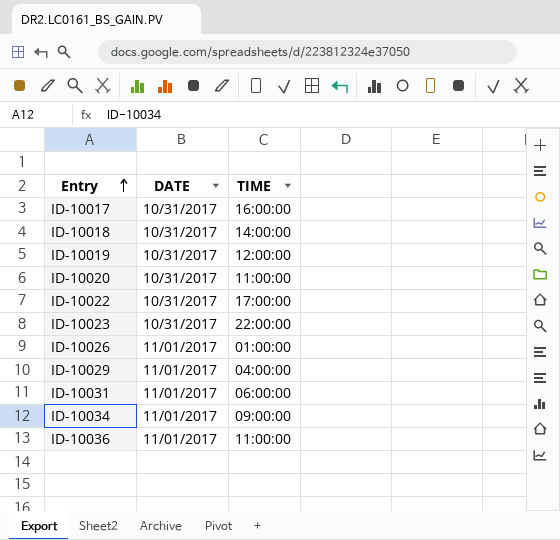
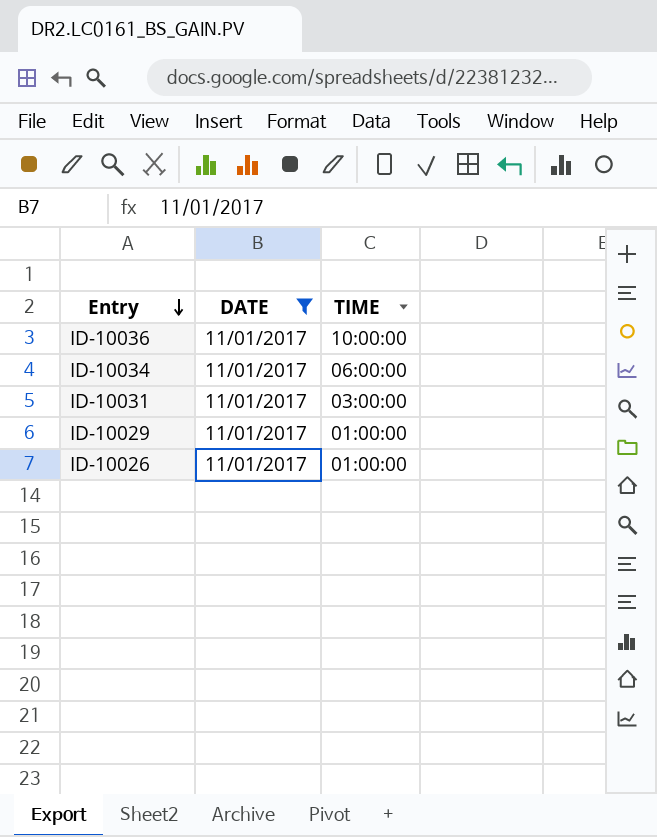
filter: none -> DATE = 11/01/2017
row order: Entry ascending -> Entry descending
ID-10036 | TIME: 11:00:00 -> 10:00:00
ID-10034 | TIME: 09:00:00 -> 06:00:00
ID-10031 | TIME: 06:00:00 -> 03:00:00
ID-10029 | TIME: 04:00:00 -> 01:00:00

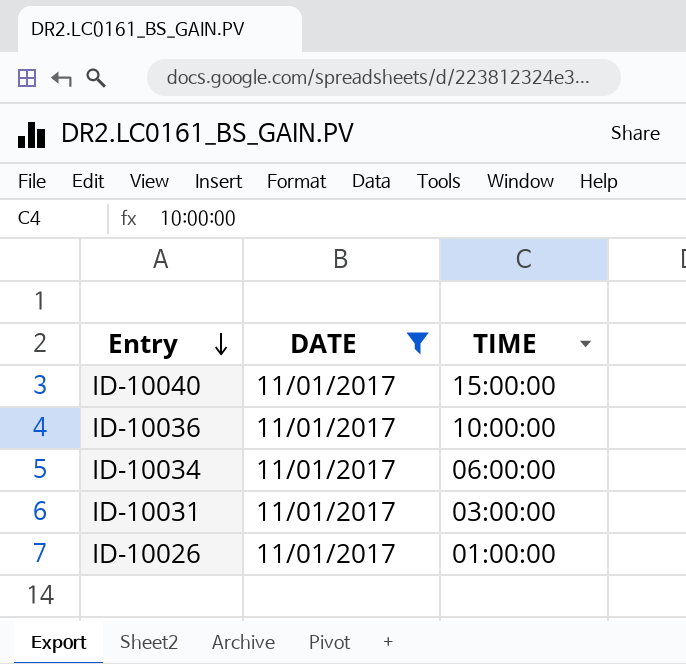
row ID-10029: 11/01/2017 | 01:00:00 -> none
row ID-10040: none -> 11/01/2017 | 15:00:00

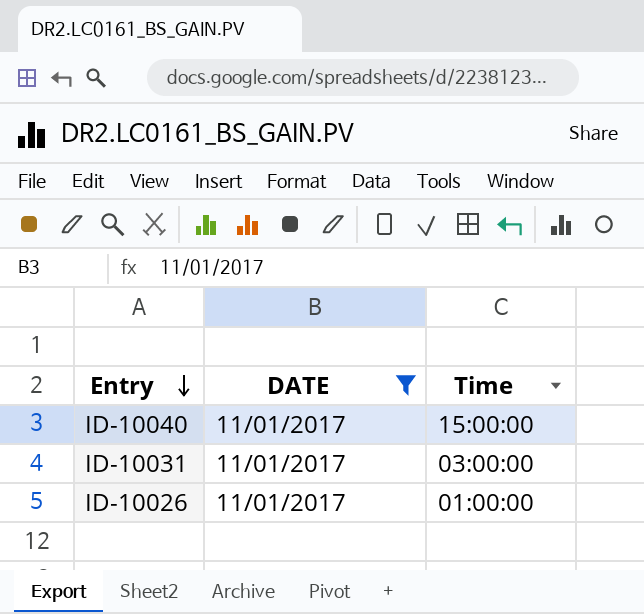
column name: TIME -> Time
row ID-10036: 11/01/2017 | 10:00:00 -> none
row ID-10034: 11/01/2017 | 06:00:00 -> none

